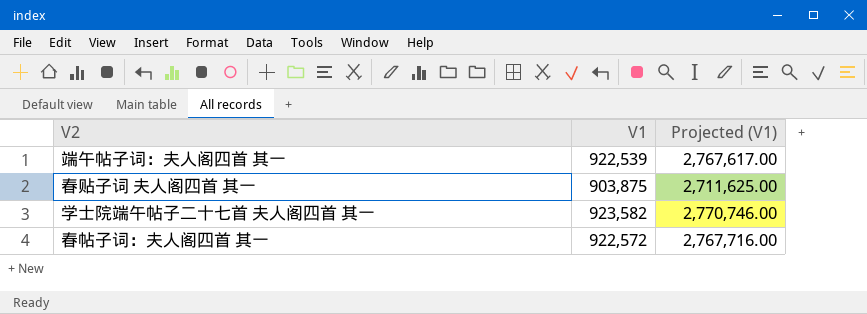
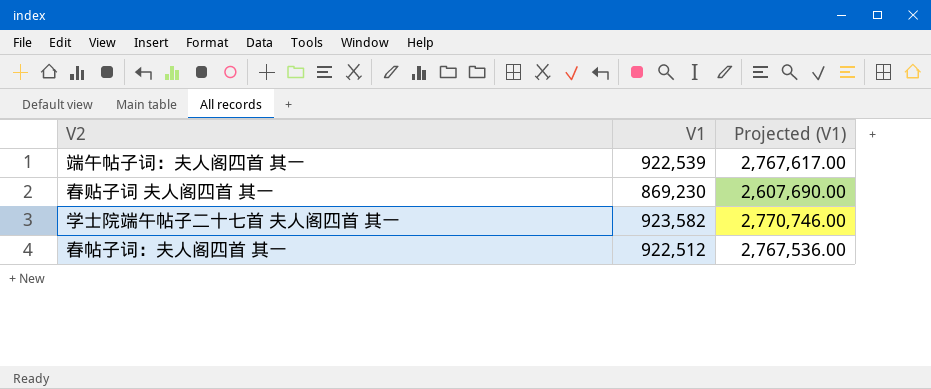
春贴子词 夫人阁四首 其一 | V1: 903,875 -> 869,230
春贴子词 夫人阁四首 其一 | Projected (V1): 2,711,625.00 -> 2,607,690.00
春帖子词：夫人阁四首 其一 | V1: 922,572 -> 922,512
春帖子词：夫人阁四首 其一 | Projected (V1): 2,767,716.00 -> 2,767,536.00

